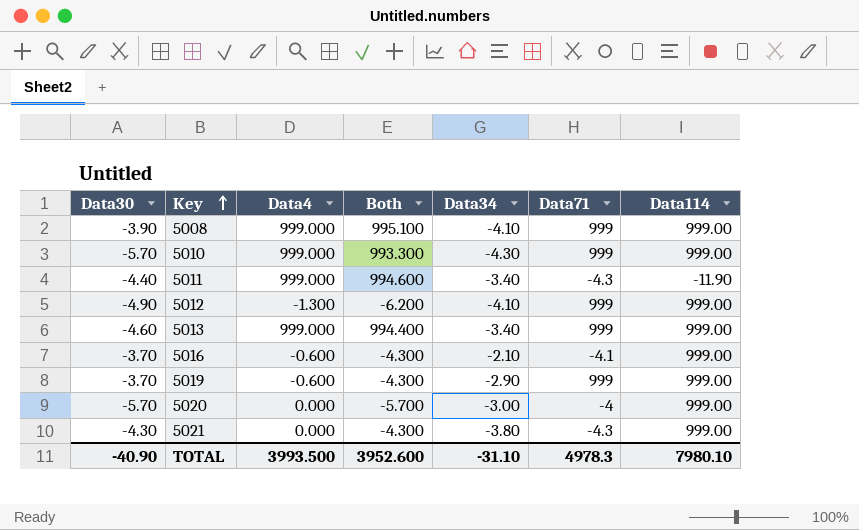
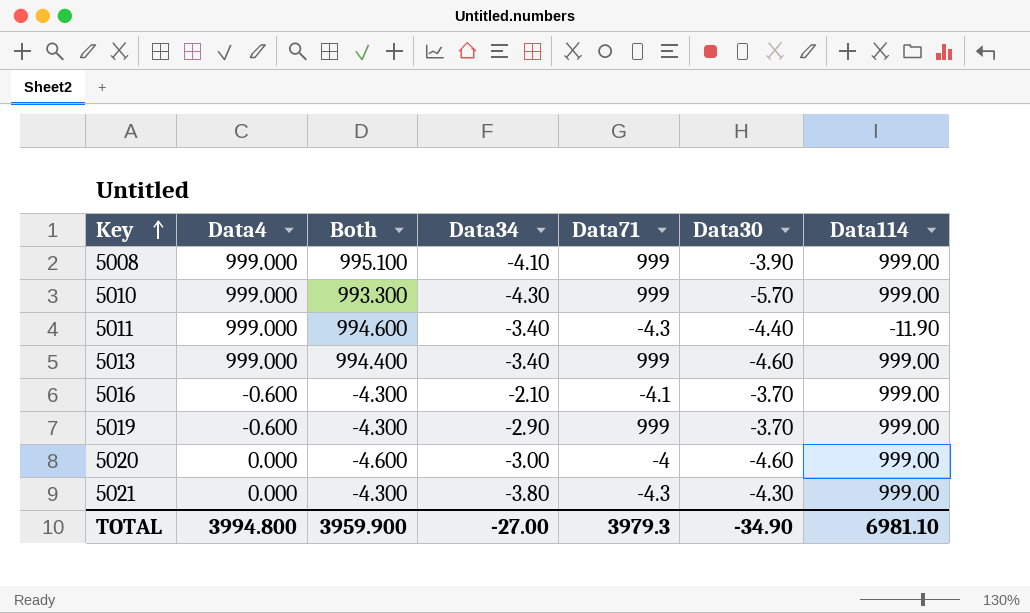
column Data30 | position: 1 -> 6
row 5012: -4.90 | -1.300 | -6.200 | -4.10 | 999 | 999.00 -> none
5020 | Both: -5.700 -> -4.600
5020 | Data30: -5.70 -> -4.60
TOTAL | Data4: 3993.500 -> 3994.800
TOTAL | Both: 3952.600 -> 3959.900
TOTAL | Data34: -31.10 -> -27.00
TOTAL | Data71: 4978.3 -> 3979.3
TOTAL | Data30: -40.90 -> -34.90
TOTAL | Data114: 7980.10 -> 6981.10

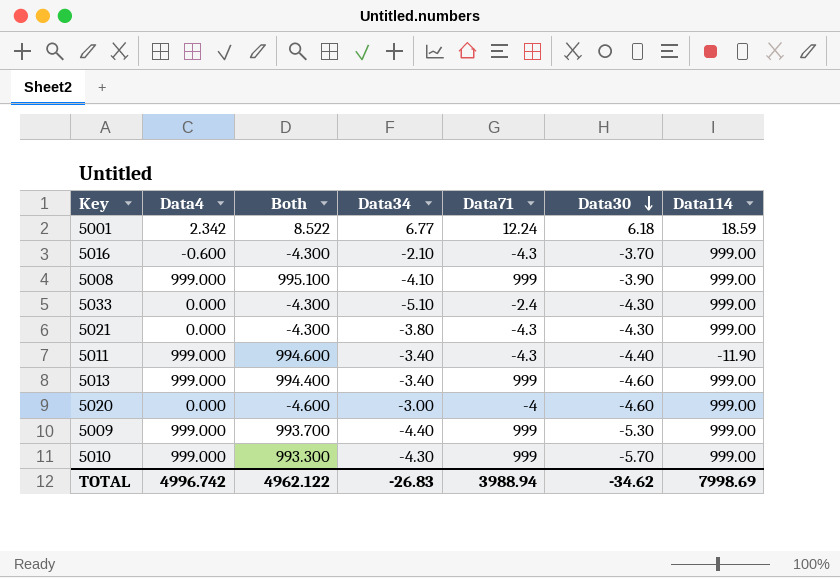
row order: Key ascending -> Data30 descending
row 5019: -0.600 | -4.300 | -2.90 | 999 | -3.70 | 999.00 -> none
row 5001: none -> 2.342 | 8.522 | 6.77 | 12.24 | 6.18 | 18.59
5016 | Data71: -4.1 -> -4.3
row 5033: none -> 0.000 | -4.300 | -5.10 | -2.4 | -4.30 | 999.00
row 5009: none -> 999.000 | 993.700 | -4.40 | 999 | -5.30 | 999.00
TOTAL | Data4: 3994.800 -> 4996.742
TOTAL | Both: 3959.900 -> 4962.122
TOTAL | Data34: -27.00 -> -26.83
TOTAL | Data71: 3979.3 -> 3988.94
TOTAL | Data30: -34.90 -> -34.62
TOTAL | Data114: 6981.10 -> 7998.69

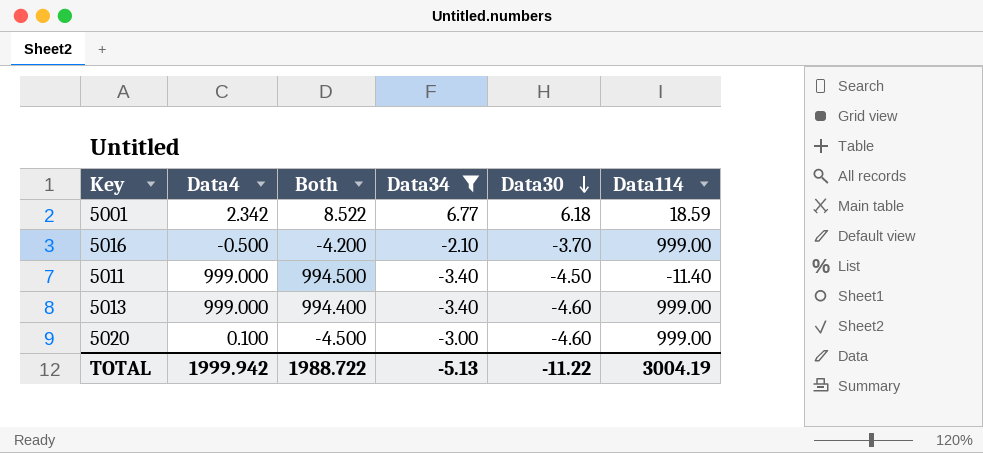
filter: none -> Data34 >= -3.40
column Data71 | position: 5 -> none
5016 | Data4: -0.600 -> -0.500
5016 | Both: -4.300 -> -4.200
5011 | Both: 994.600 -> 994.500
5011 | Data30: -4.40 -> -4.50
5011 | Data114: -11.90 -> -11.40
5020 | Data4: 0.000 -> 0.100
5020 | Both: -4.600 -> -4.500
TOTAL | Data4: 4996.742 -> 1999.942
TOTAL | Both: 4962.122 -> 1988.722
TOTAL | Data34: -26.83 -> -5.13
TOTAL | Data30: -34.62 -> -11.22
TOTAL | Data114: 7998.69 -> 3004.19

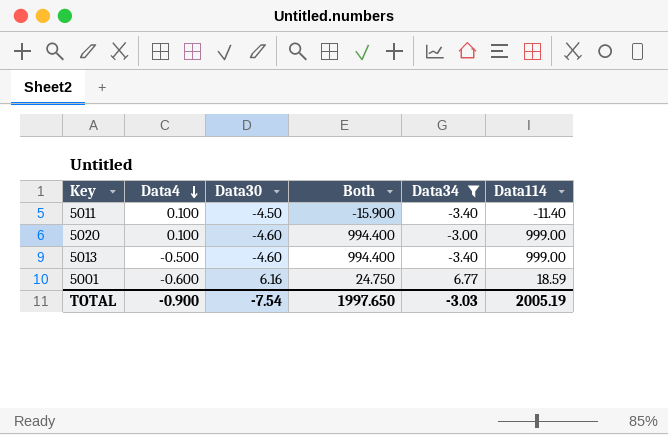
row order: Data30 descending -> Data4 descending
column Data30 | position: 5 -> 3
column Both | formula: [Data4] + [Data30] -> [Data30] + [Data114]
row 5016: -0.500 | -4.200 | -2.10 | -3.70 | 999.00 -> none
5011 | Data4: 999.000 -> 0.100
5013 | Data4: 999.000 -> -0.500
5001 | Data4: 2.342 -> -0.600
5001 | Data30: 6.18 -> 6.16
TOTAL | Data4: 1999.942 -> -0.900
TOTAL | Data30: -11.22 -> -7.54
TOTAL | Both: 1988.722 -> 1997.650
TOTAL | Data34: -5.13 -> -3.03
TOTAL | Data114: 3004.19 -> 2005.19

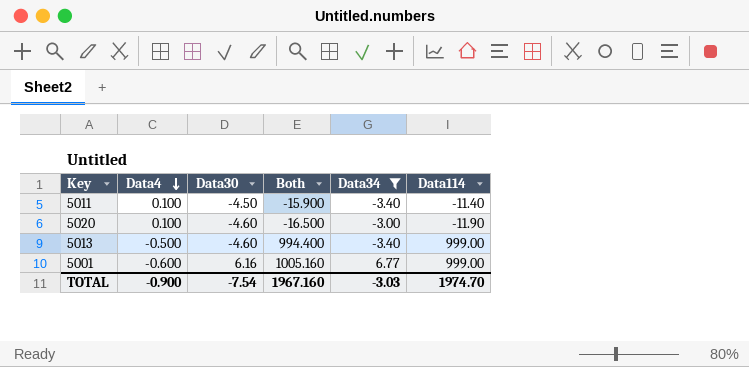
5020 | Both: 994.400 -> -16.500
5020 | Data114: 999.00 -> -11.90
5001 | Both: 24.750 -> 1005.160
5001 | Data114: 18.59 -> 999.00
TOTAL | Both: 1997.650 -> 1967.160
TOTAL | Data114: 2005.19 -> 1974.70

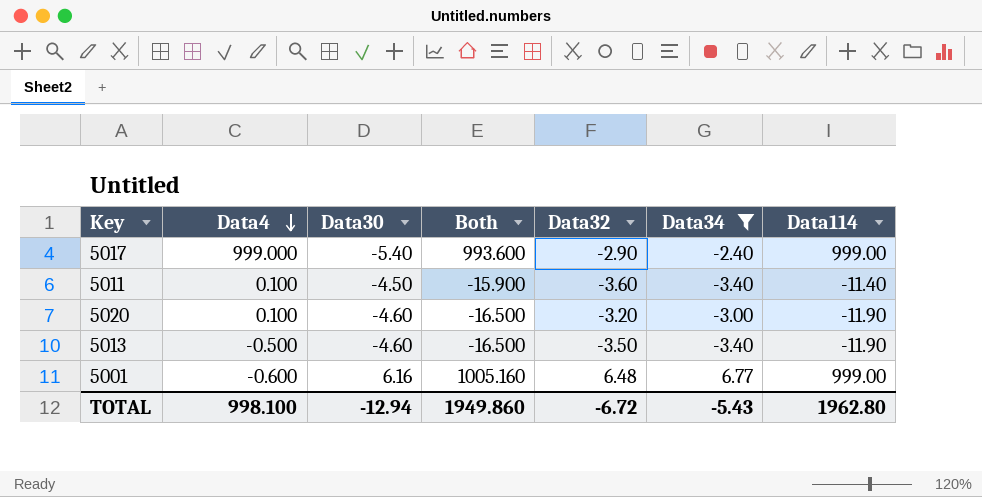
column Data32 | position: none -> 5
row 5017: none -> 999.000 | -5.40 | 993.600 | -2.90 | -2.40 | 999.00
5013 | Both: 994.400 -> -16.500
5013 | Data114: 999.00 -> -11.90
TOTAL | Data4: -0.900 -> 998.100
TOTAL | Data30: -7.54 -> -12.94
TOTAL | Both: 1967.160 -> 1949.860
TOTAL | Data34: -3.03 -> -5.43
TOTAL | Data114: 1974.70 -> 1962.80

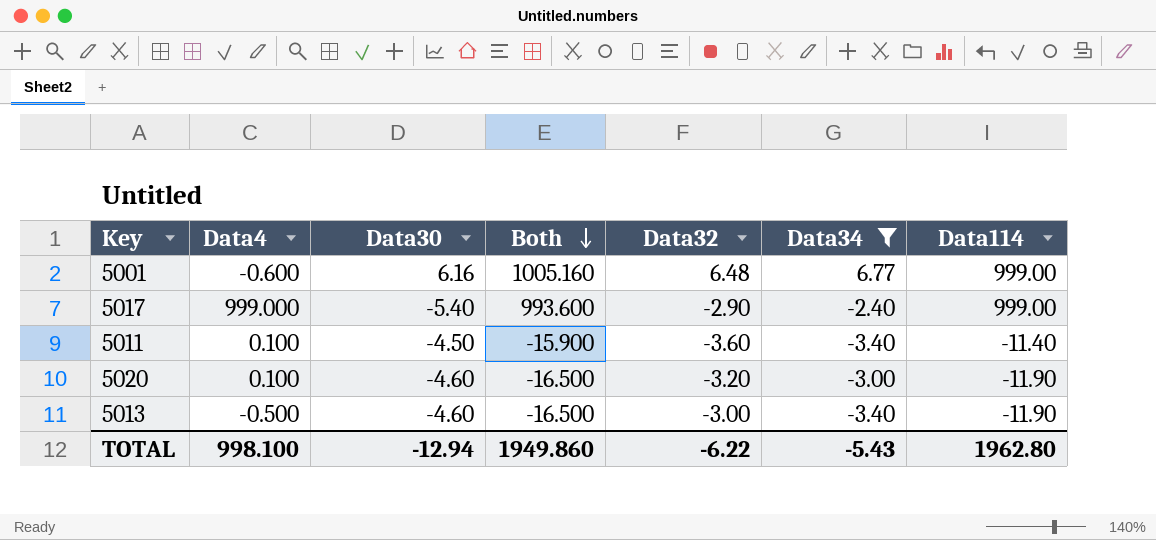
row order: Data4 descending -> Both descending
5013 | Data32: -3.50 -> -3.00
TOTAL | Data32: -6.72 -> -6.22

